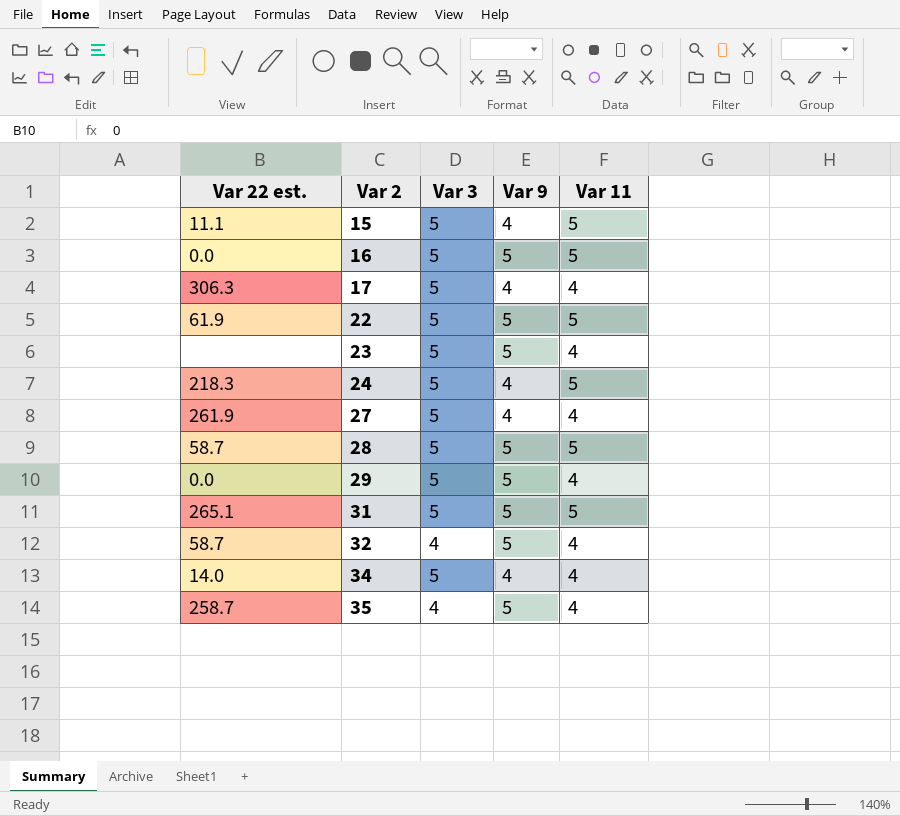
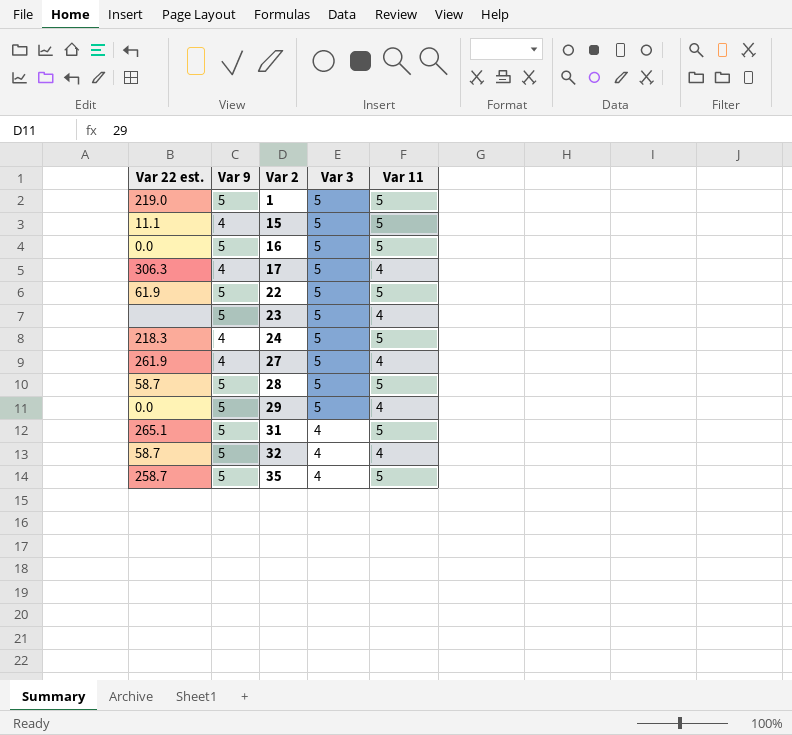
column Var 9 | position: 4 -> 2
row 34: 14.0 | 5 | 4 | 4 -> none
row 1: none -> 219.0 | 5 | 5 | 5
31 | Var 3: 5 -> 4
35 | Var 11: 4 -> 5

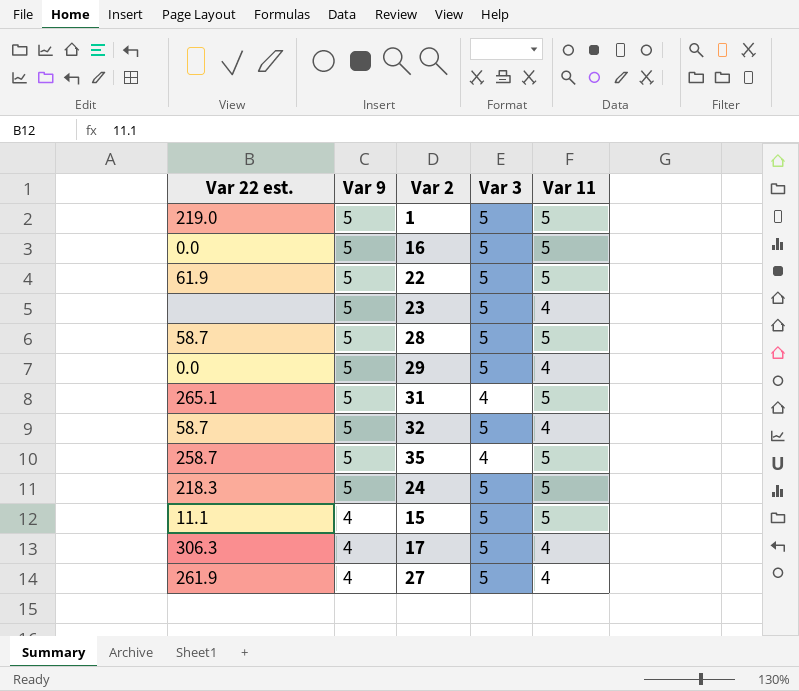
row order: Var 2 ascending -> Var 9 descending
32 | Var 3: 4 -> 5
24 | Var 9: 4 -> 5

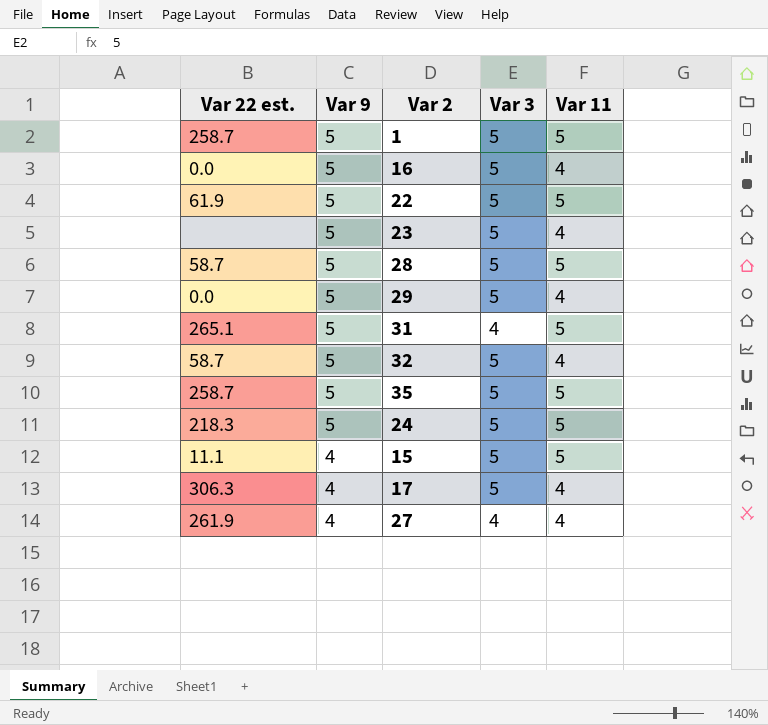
1 | Var 22 est.: 219.0 -> 258.7
16 | Var 11: 5 -> 4
35 | Var 3: 4 -> 5
27 | Var 3: 5 -> 4

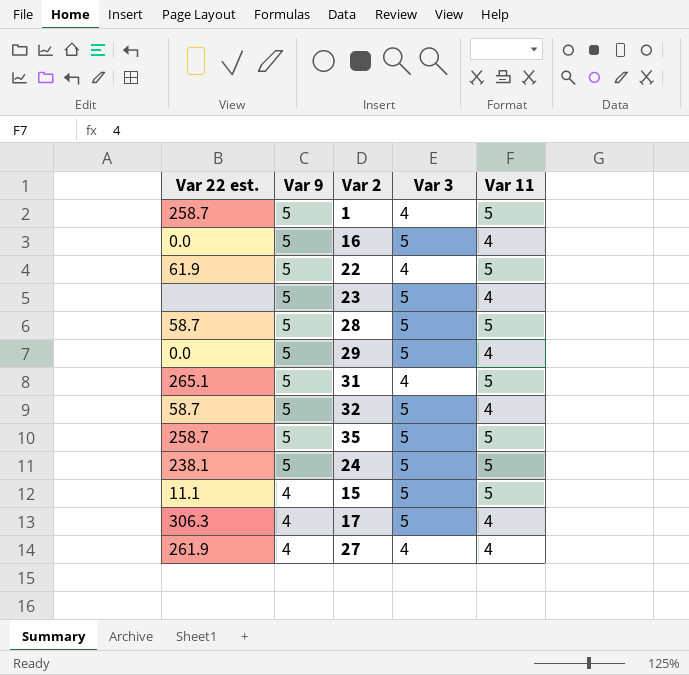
1 | Var 3: 5 -> 4
22 | Var 3: 5 -> 4
24 | Var 22 est.: 218.3 -> 238.1

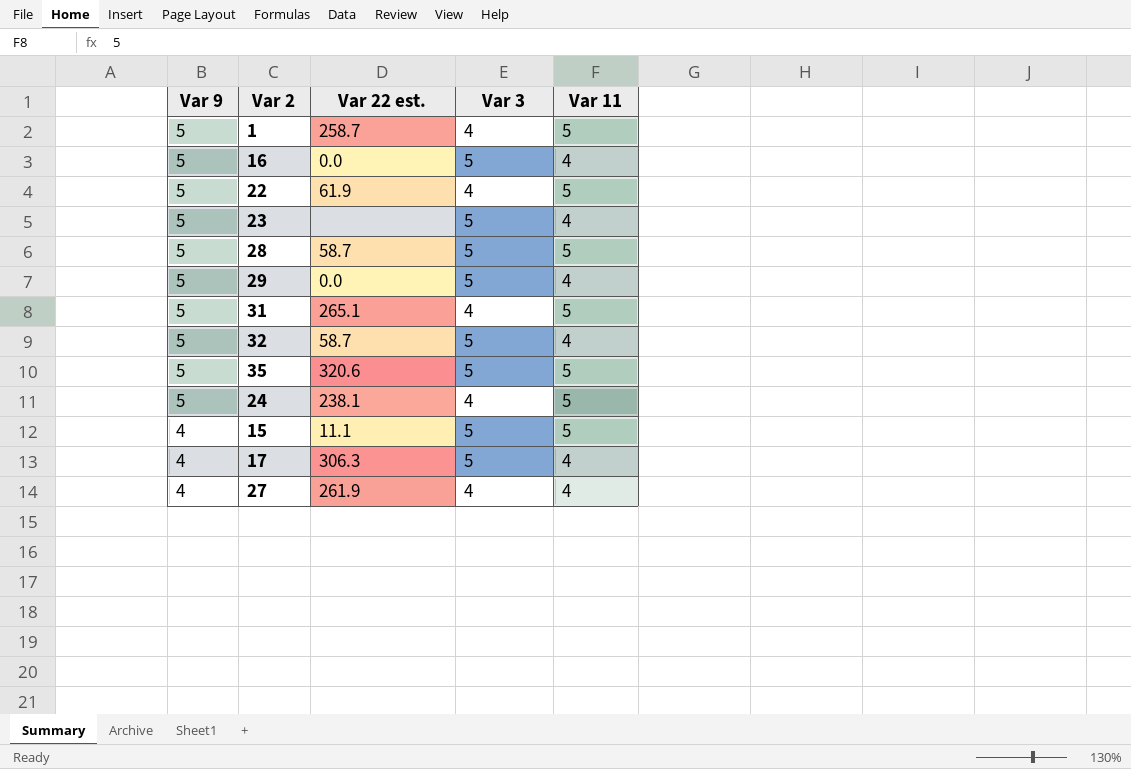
column Var 22 est. | position: 1 -> 3
35 | Var 22 est.: 258.7 -> 320.6
24 | Var 3: 5 -> 4

